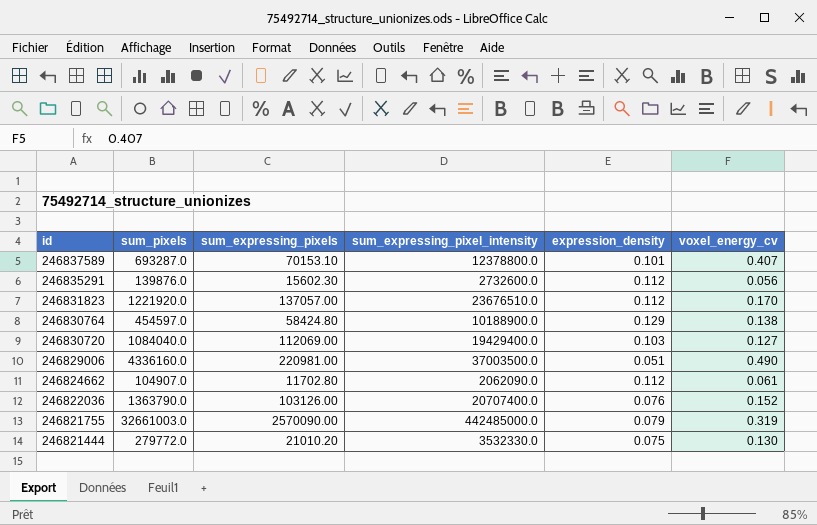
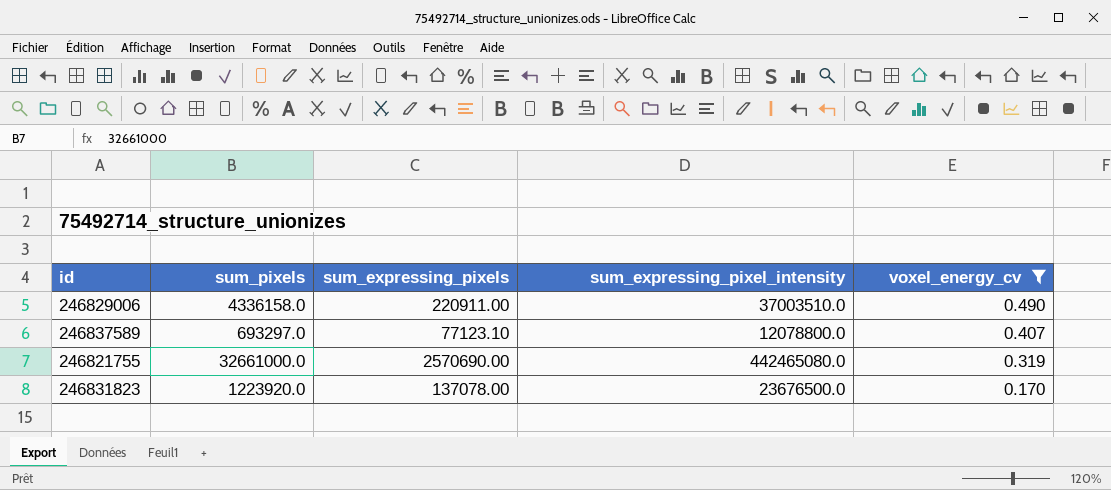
filter: none -> voxel_energy_cv >= 0.170
row order: id descending -> voxel_energy_cv descending
column expression_density | formula: [sum_expressing_pixels] / [sum_pixels] -> none
246829006 | sum_pixels: 4336160.0 -> 4336158.0
246829006 | sum_expressing_pixels: 220981.00 -> 220911.00
246829006 | sum_expressing_pixel_intensity: 37003500.0 -> 37003510.0
246837589 | sum_pixels: 693287.0 -> 693297.0
246837589 | sum_expressing_pixels: 70153.10 -> 77123.10
246837589 | sum_expressing_pixel_intensity: 12378800.0 -> 12078800.0
246821755 | sum_pixels: 32661003.0 -> 32661000.0
246821755 | sum_expressing_pixels: 2570090.00 -> 2570690.00
246821755 | sum_expressing_pixel_intensity: 442485000.0 -> 442465080.0
246831823 | sum_pixels: 1221920.0 -> 1223920.0
246831823 | sum_expressing_pixels: 137057.00 -> 137078.00
246831823 | sum_expressing_pixel_intensity: 23676510.0 -> 23676500.0

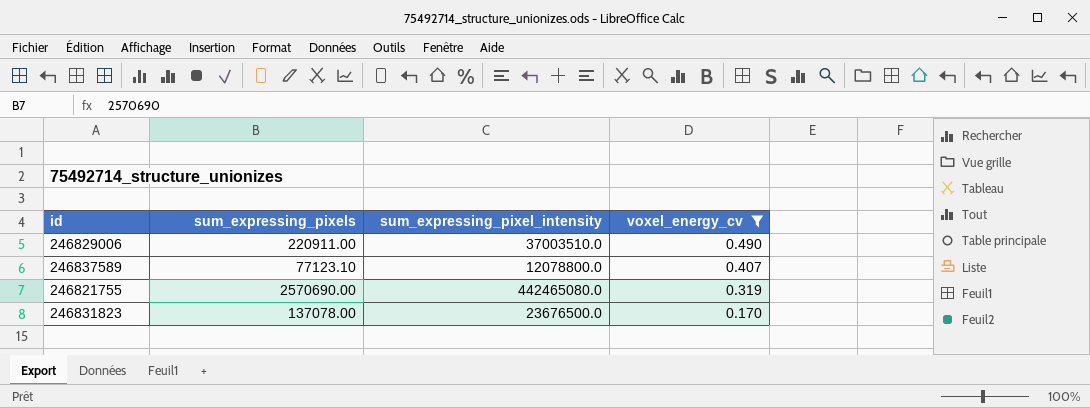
column sum_pixels | position: 2 -> none

